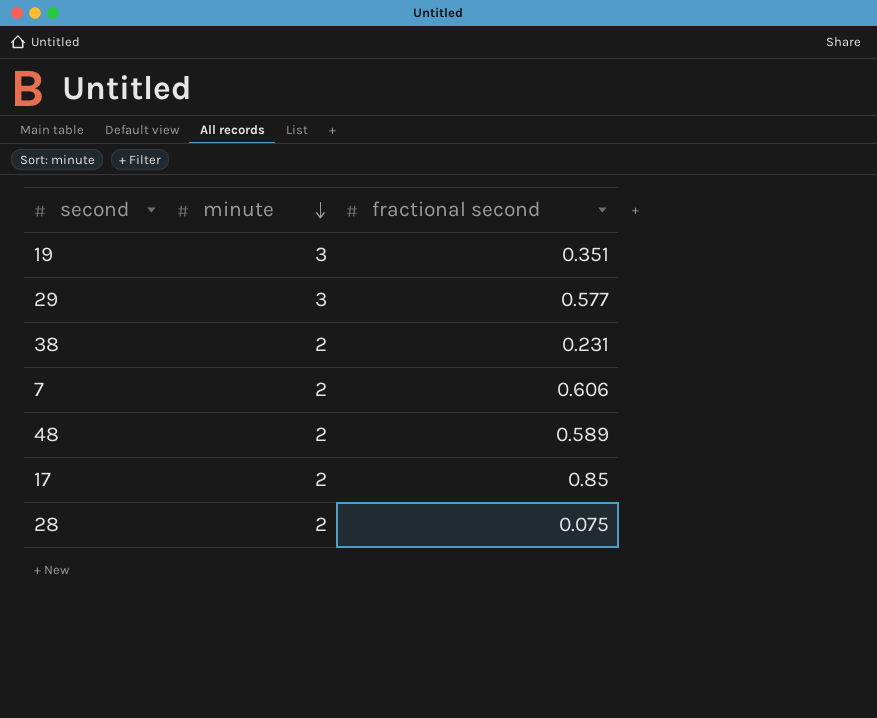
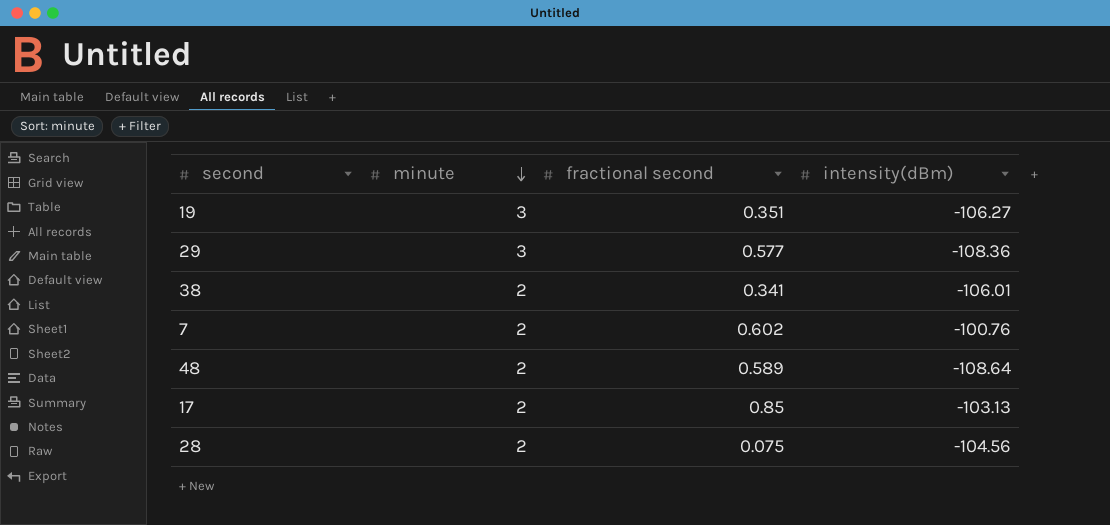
column intensity(dBm) | position: none -> 4
38 | fractional second: 0.231 -> 0.341
7 | fractional second: 0.606 -> 0.602

